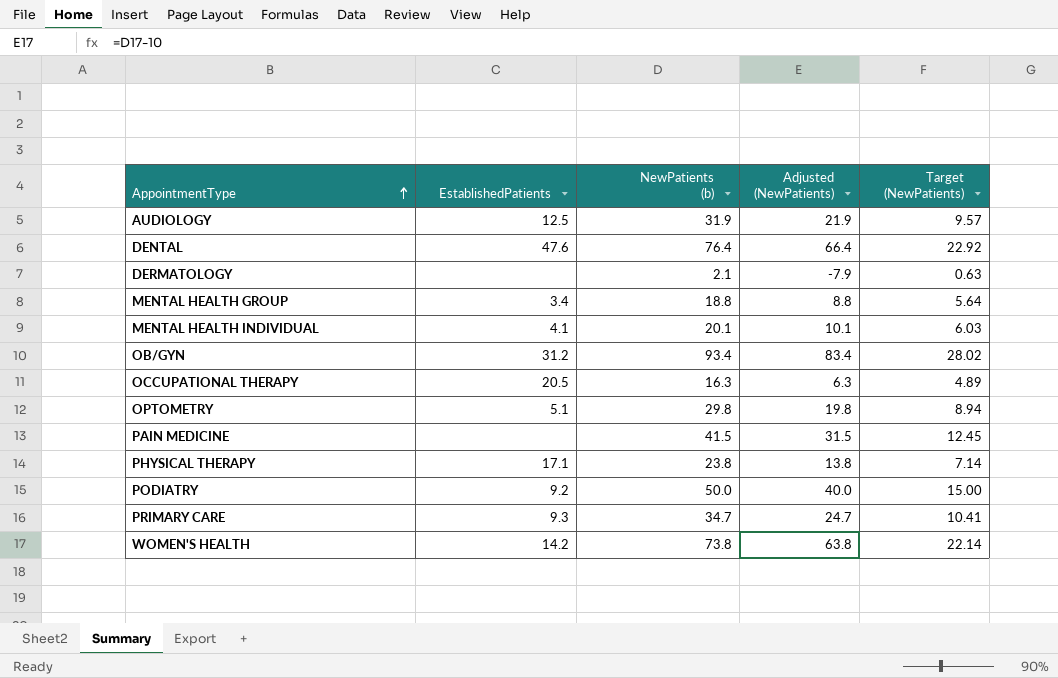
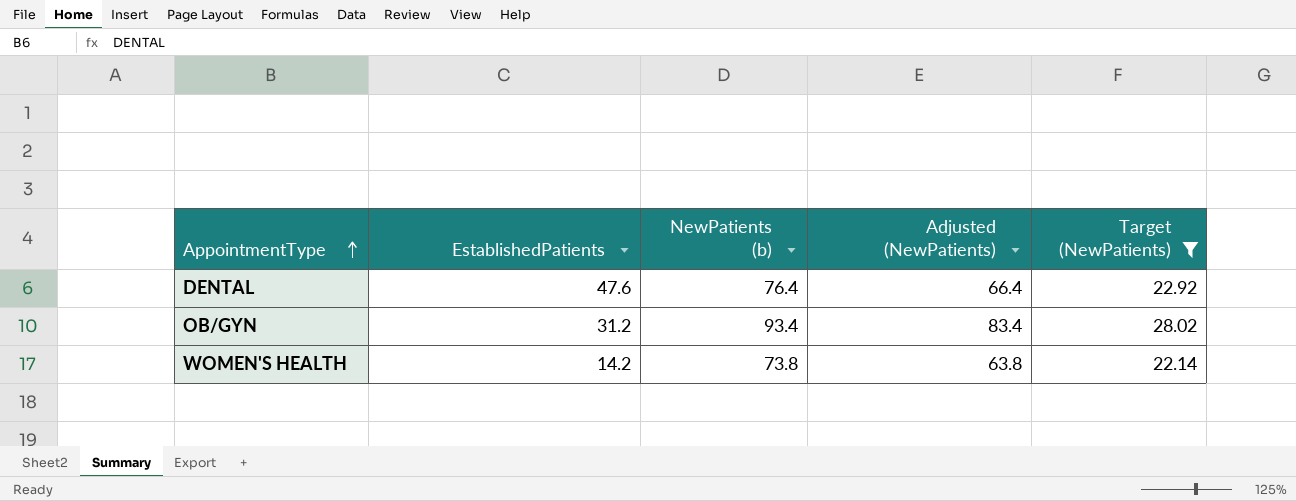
filter: none -> Target (NewPatients) >= 22.14

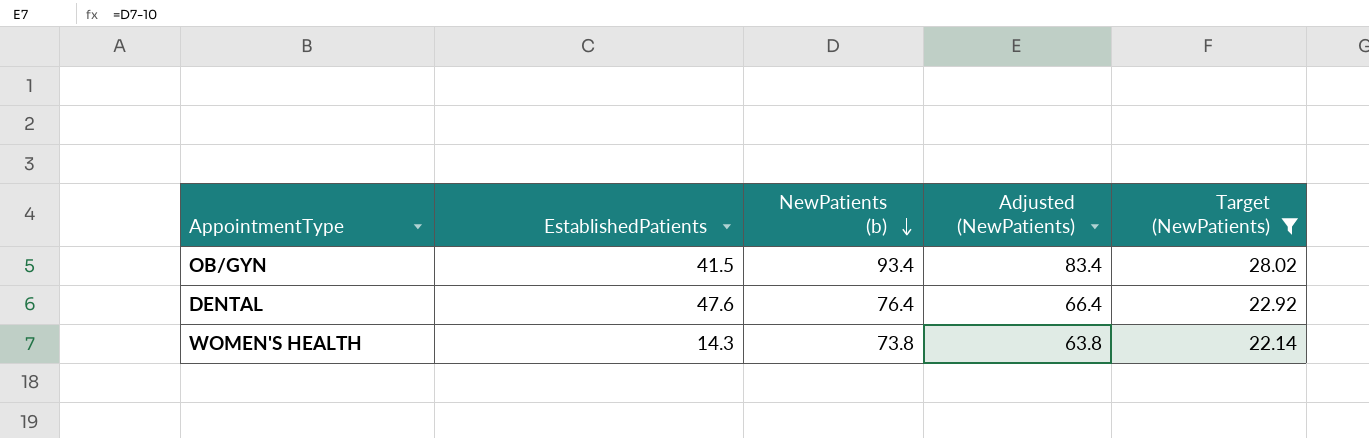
row order: AppointmentType ascending -> NewPatients (b) descending
OB/GYN | EstablishedPatients: 31.2 -> 41.5
WOMEN'S HEALTH | EstablishedPatients: 14.2 -> 14.3

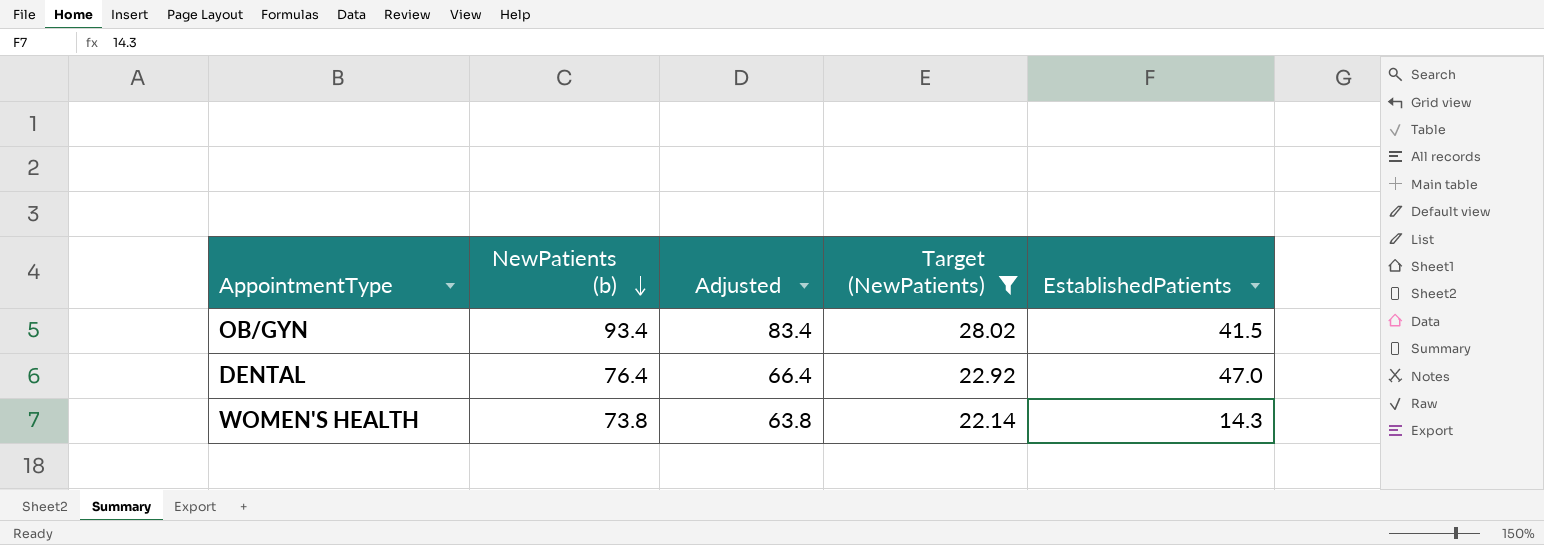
column name: Adjusted (NewPatients) -> Adjusted
column EstablishedPatients | position: 2 -> 5
DENTAL | EstablishedPatients: 47.6 -> 47.0

